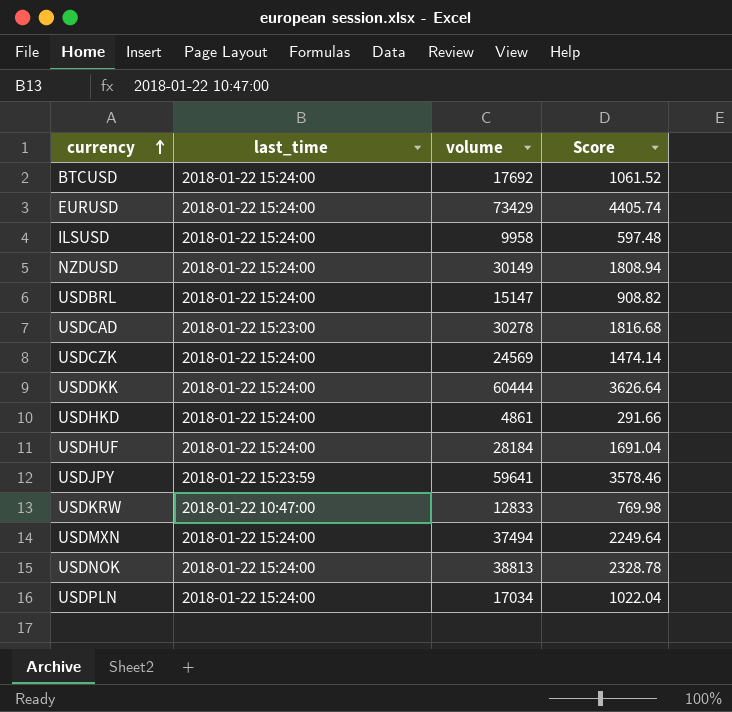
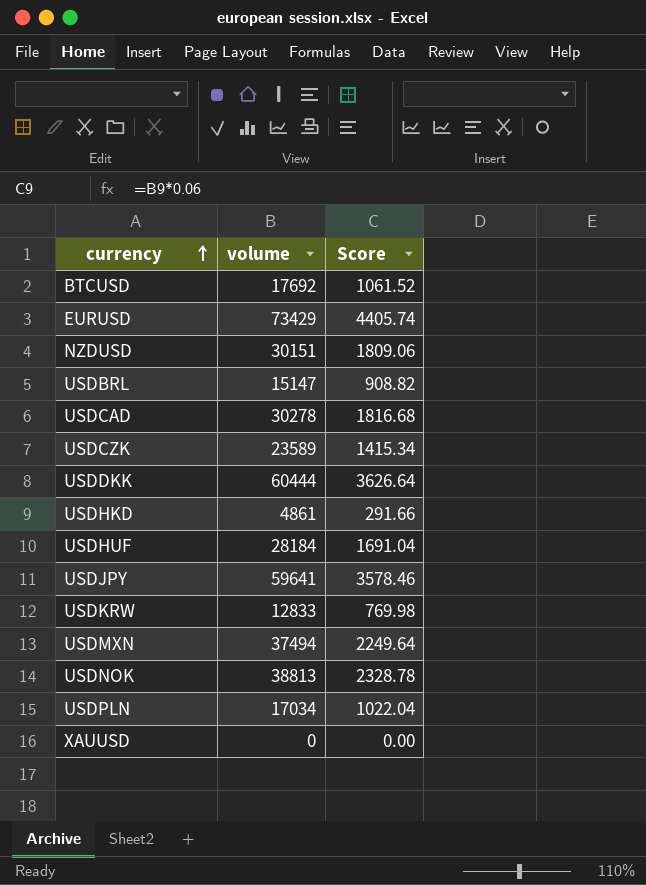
column last_time | position: 2 -> none
row ILSUSD: 2018-01-22 15:24:00 | 9958 | 597.48 -> none
NZDUSD | volume: 30149 -> 30151
NZDUSD | Score: 1808.94 -> 1809.06
USDCZK | volume: 24569 -> 23589
USDCZK | Score: 1474.14 -> 1415.34
row XAUUSD: none -> 0 | 0.00

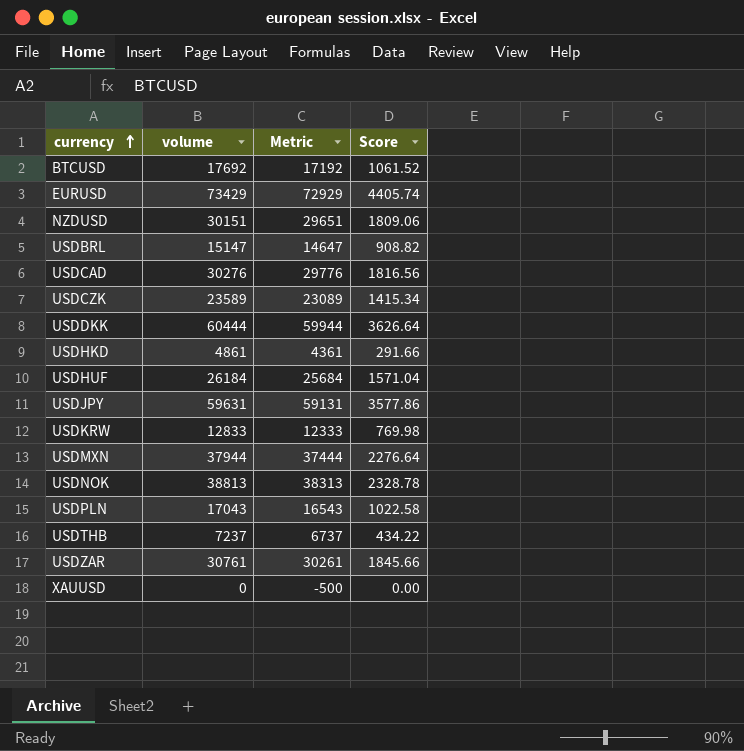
column Metric | formula: none -> [volume] - 500
USDCAD | volume: 30278 -> 30276
USDCAD | Score: 1816.68 -> 1816.56
USDHUF | volume: 28184 -> 26184
USDHUF | Score: 1691.04 -> 1571.04
USDJPY | volume: 59641 -> 59631
USDJPY | Score: 3578.46 -> 3577.86
USDMXN | volume: 37494 -> 37944
USDMXN | Score: 2249.64 -> 2276.64
USDPLN | volume: 17034 -> 17043
USDPLN | Score: 1022.04 -> 1022.58
row USDTHB: none -> 7237 | 6737 | 434.22
row USDZAR: none -> 30761 | 30261 | 1845.66

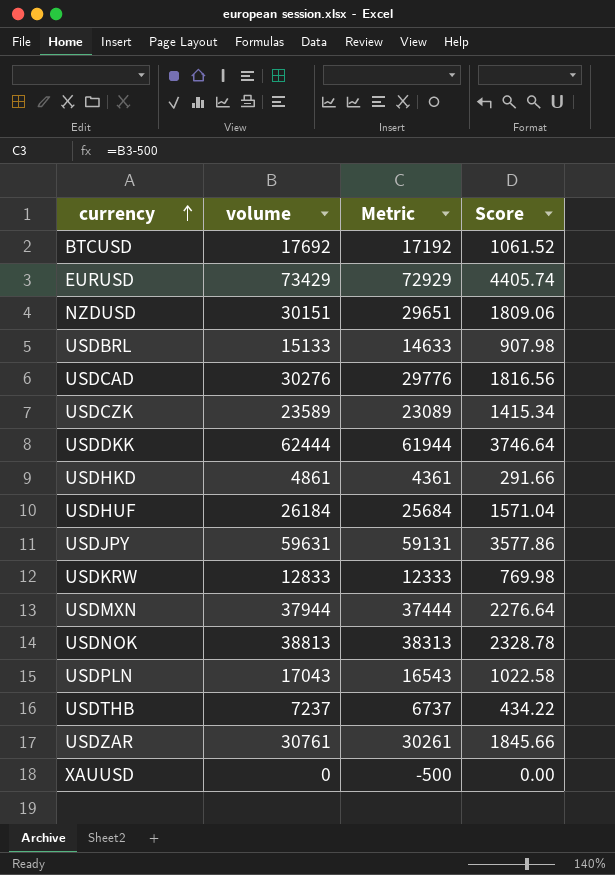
USDBRL | volume: 15147 -> 15133
USDBRL | Metric: 14647 -> 14633
USDBRL | Score: 908.82 -> 907.98
USDDKK | volume: 60444 -> 62444
USDDKK | Metric: 59944 -> 61944
USDDKK | Score: 3626.64 -> 3746.64

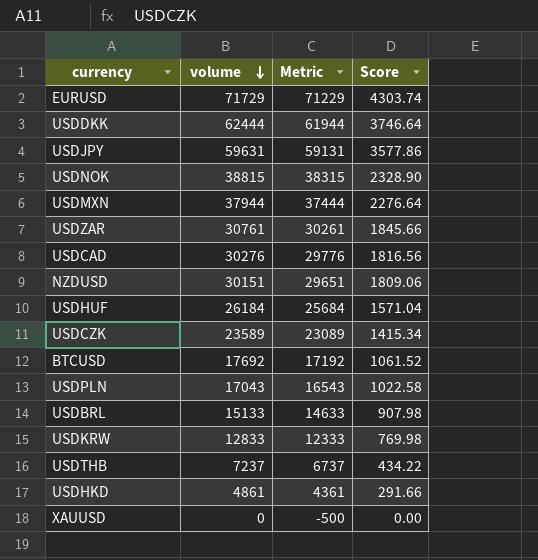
row order: currency ascending -> volume descending
EURUSD | volume: 73429 -> 71729
EURUSD | Metric: 72929 -> 71229
EURUSD | Score: 4405.74 -> 4303.74
USDNOK | volume: 38813 -> 38815
USDNOK | Metric: 38313 -> 38315
USDNOK | Score: 2328.78 -> 2328.90

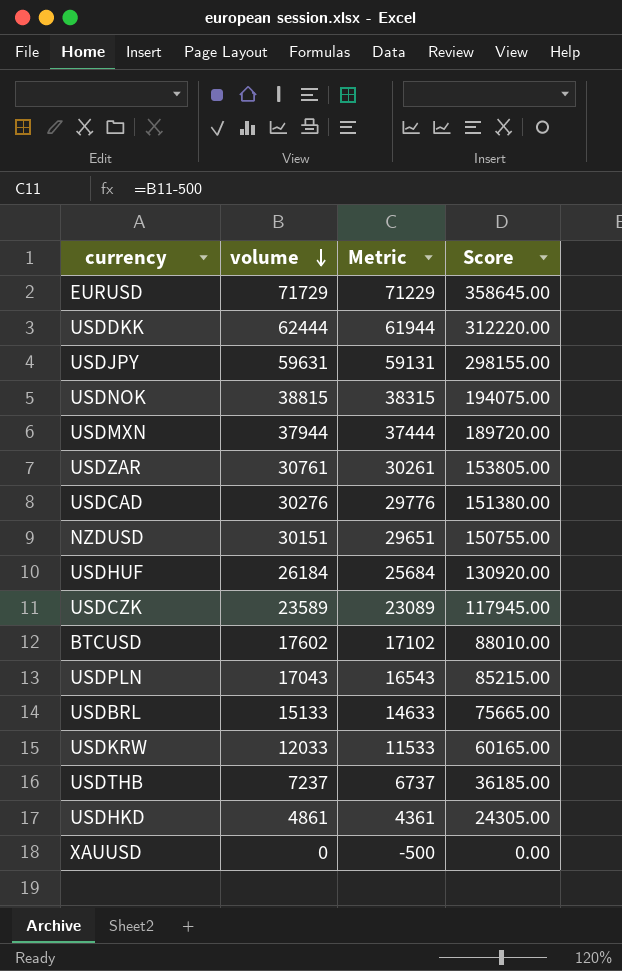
column Score | formula: [volume] * 0.06 -> [volume] * 5
BTCUSD | volume: 17692 -> 17602
BTCUSD | Metric: 17192 -> 17102
USDKRW | volume: 12833 -> 12033
USDKRW | Metric: 12333 -> 11533

